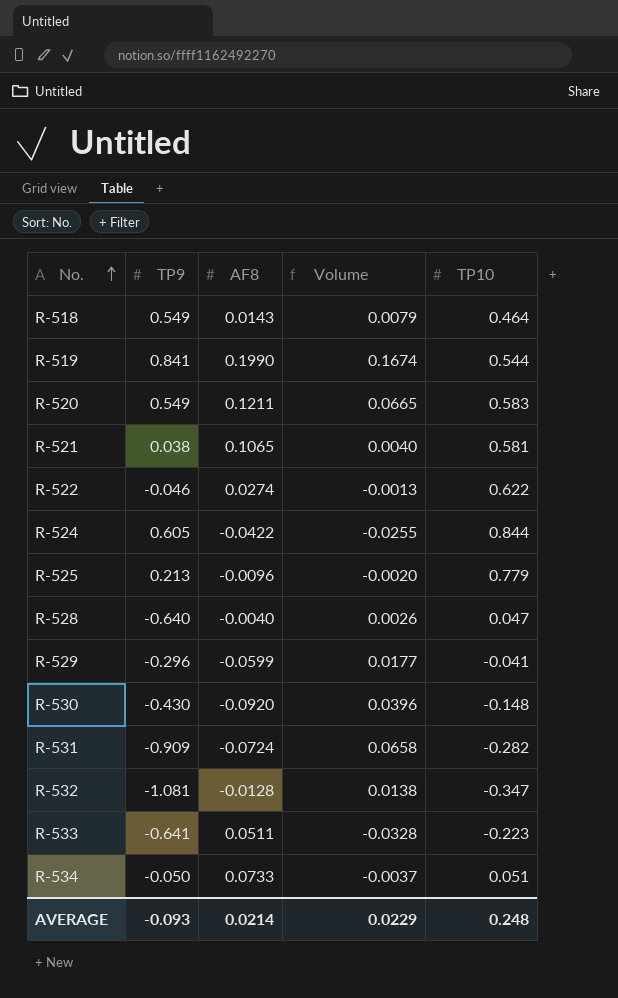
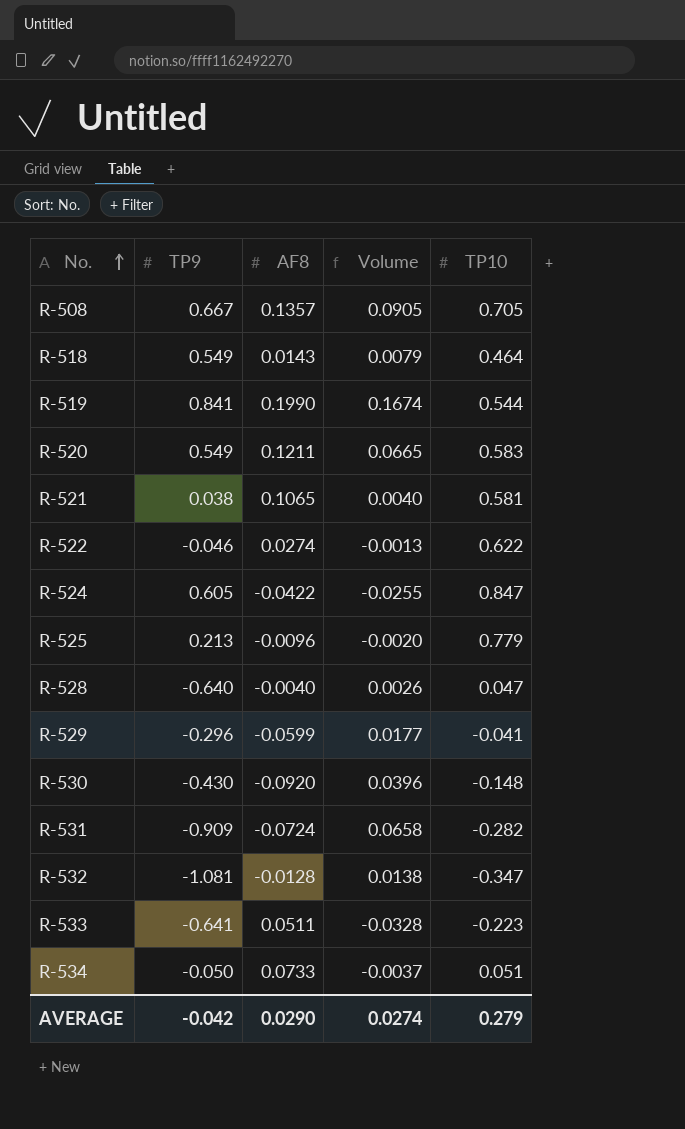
row R-508: none -> 0.667 | 0.1357 | 0.0905 | 0.705
R-524 | TP10: 0.844 -> 0.847
AVERAGE | TP9: -0.093 -> -0.042
AVERAGE | AF8: 0.0214 -> 0.0290
AVERAGE | Volume: 0.0229 -> 0.0274
AVERAGE | TP10: 0.248 -> 0.279

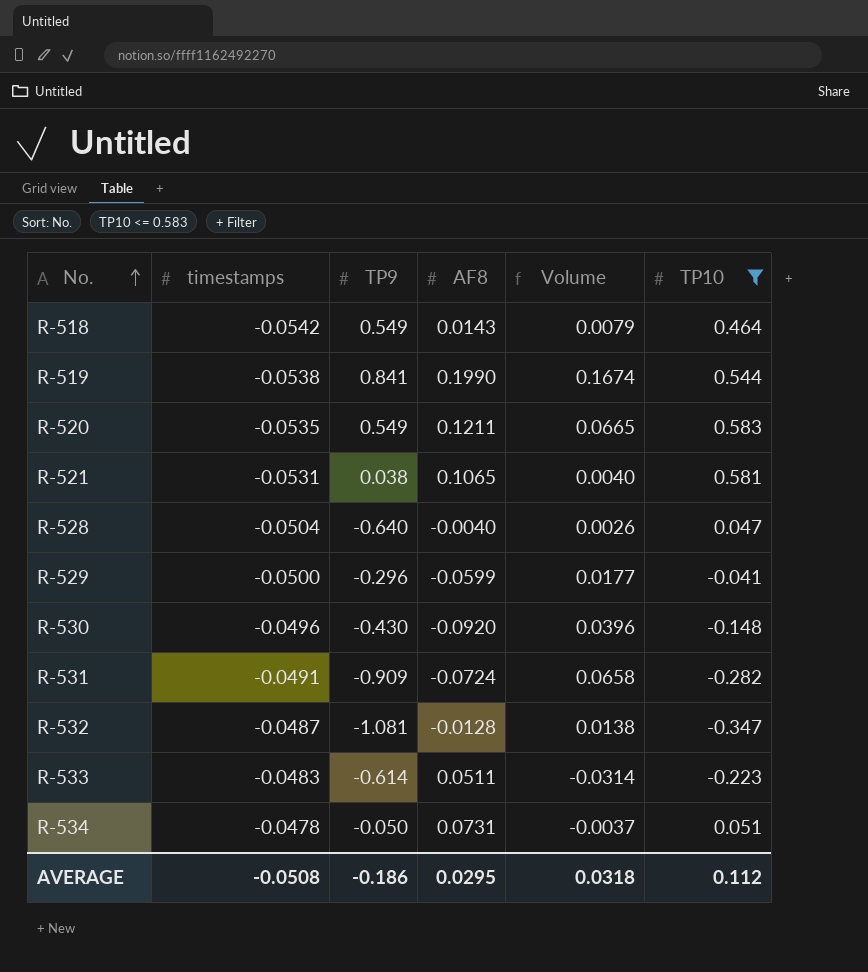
filter: none -> TP10 <= 0.583
column timestamps | position: none -> 2
R-533 | TP9: -0.641 -> -0.614
R-533 | Volume: -0.0328 -> -0.0314
R-534 | AF8: 0.0733 -> 0.0731
AVERAGE | TP9: -0.042 -> -0.186
AVERAGE | AF8: 0.0290 -> 0.0295
AVERAGE | Volume: 0.0274 -> 0.0318
AVERAGE | TP10: 0.279 -> 0.112

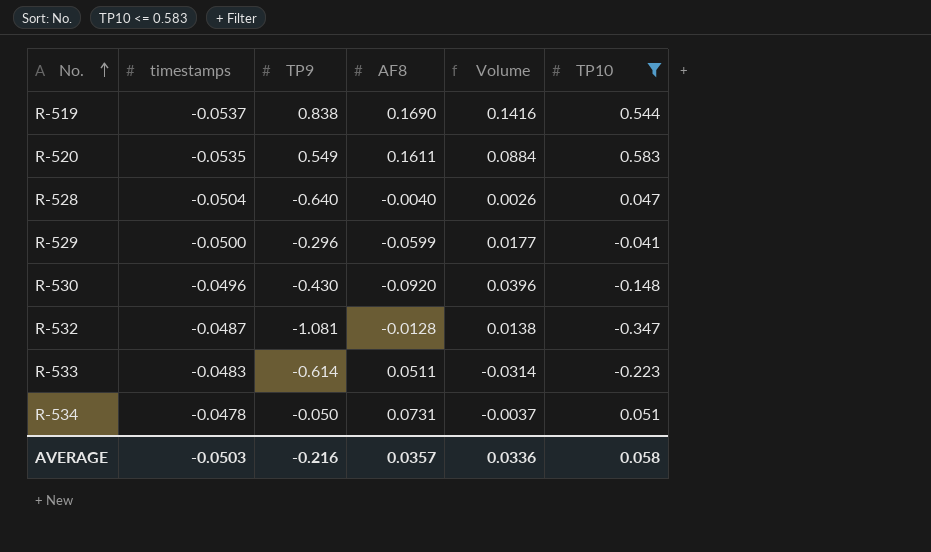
row R-518: -0.0542 | 0.549 | 0.0143 | 0.0079 | 0.464 -> none
row R-521: -0.0531 | 0.038 | 0.1065 | 0.0040 | 0.581 -> none
row R-531: -0.0491 | -0.909 | -0.0724 | 0.0658 | -0.282 -> none
R-519 | timestamps: -0.0538 -> -0.0537
R-519 | TP9: 0.841 -> 0.838
R-519 | AF8: 0.1990 -> 0.1690
R-519 | Volume: 0.1674 -> 0.1416
R-520 | AF8: 0.1211 -> 0.1611
R-520 | Volume: 0.0665 -> 0.0884
AVERAGE | timestamps: -0.0508 -> -0.0503
AVERAGE | TP9: -0.186 -> -0.216
AVERAGE | AF8: 0.0295 -> 0.0357
AVERAGE | Volume: 0.0318 -> 0.0336
AVERAGE | TP10: 0.112 -> 0.058

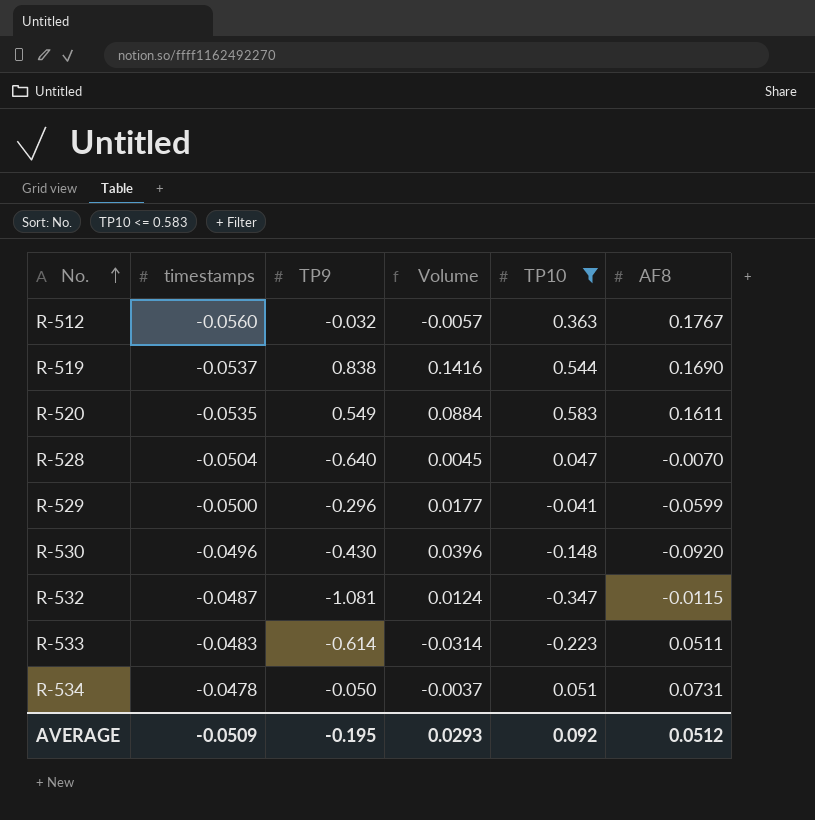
column AF8 | position: 4 -> 6
row R-512: none -> -0.0560 | -0.032 | -0.0057 | 0.363 | 0.1767
R-528 | Volume: 0.0026 -> 0.0045
R-528 | AF8: -0.0040 -> -0.0070
R-532 | Volume: 0.0138 -> 0.0124
R-532 | AF8: -0.0128 -> -0.0115
AVERAGE | timestamps: -0.0503 -> -0.0509
AVERAGE | TP9: -0.216 -> -0.195
AVERAGE | Volume: 0.0336 -> 0.0293
AVERAGE | TP10: 0.058 -> 0.092
AVERAGE | AF8: 0.0357 -> 0.0512

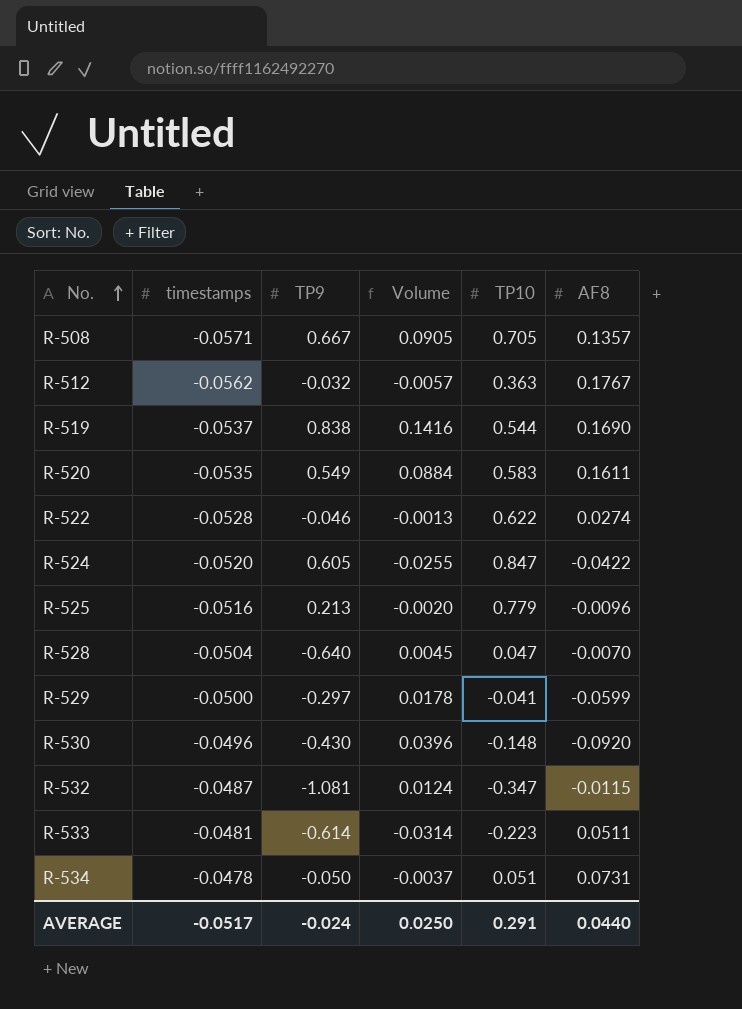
filter: TP10 <= 0.583 -> none
R-512 | timestamps: -0.0560 -> -0.0562
R-529 | TP9: -0.296 -> -0.297
R-529 | Volume: 0.0177 -> 0.0178
R-533 | timestamps: -0.0483 -> -0.0481
AVERAGE | timestamps: -0.0509 -> -0.0517
AVERAGE | TP9: -0.195 -> -0.024
AVERAGE | Volume: 0.0293 -> 0.0250
AVERAGE | TP10: 0.092 -> 0.291
AVERAGE | AF8: 0.0512 -> 0.0440

